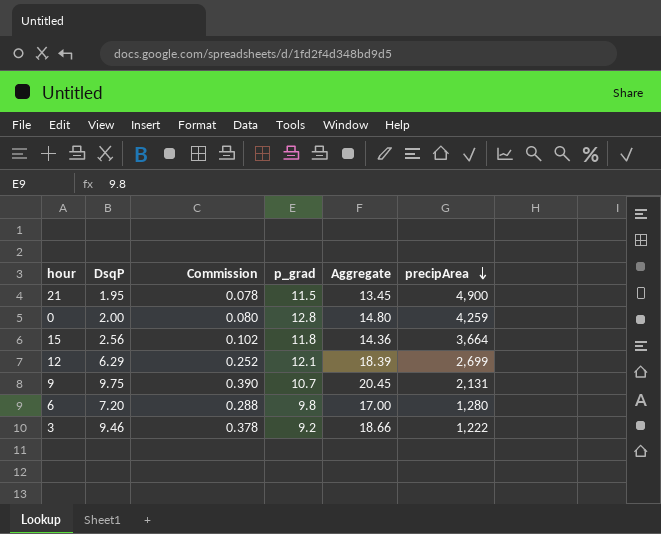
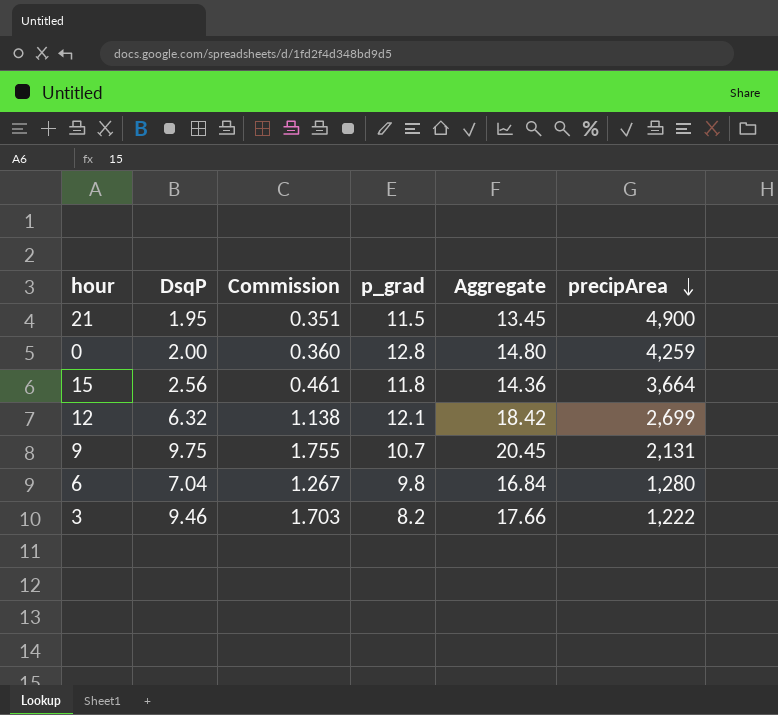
column Commission | formula: [DsqP] * 0.04 -> [DsqP] * 0.18
12 | DsqP: 6.29 -> 6.32
12 | Aggregate: 18.39 -> 18.42
6 | DsqP: 7.20 -> 7.04
6 | Aggregate: 17.00 -> 16.84
3 | p_grad: 9.2 -> 8.2
3 | Aggregate: 18.66 -> 17.66

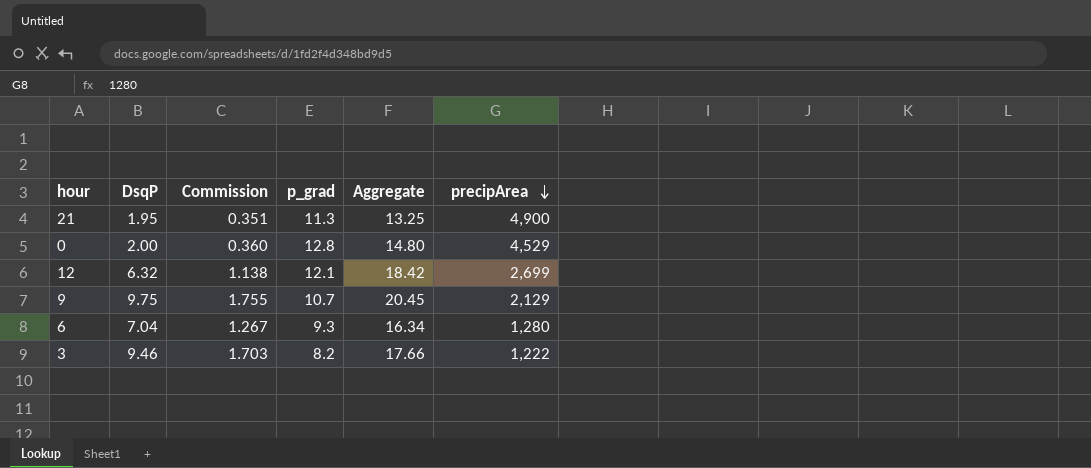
row 15: 2.56 | 0.461 | 11.8 | 14.36 | 3,664 -> none
21 | p_grad: 11.5 -> 11.3
21 | Aggregate: 13.45 -> 13.25
0 | precipArea: 4,259 -> 4,529
9 | precipArea: 2,131 -> 2,129
6 | p_grad: 9.8 -> 9.3
6 | Aggregate: 16.84 -> 16.34

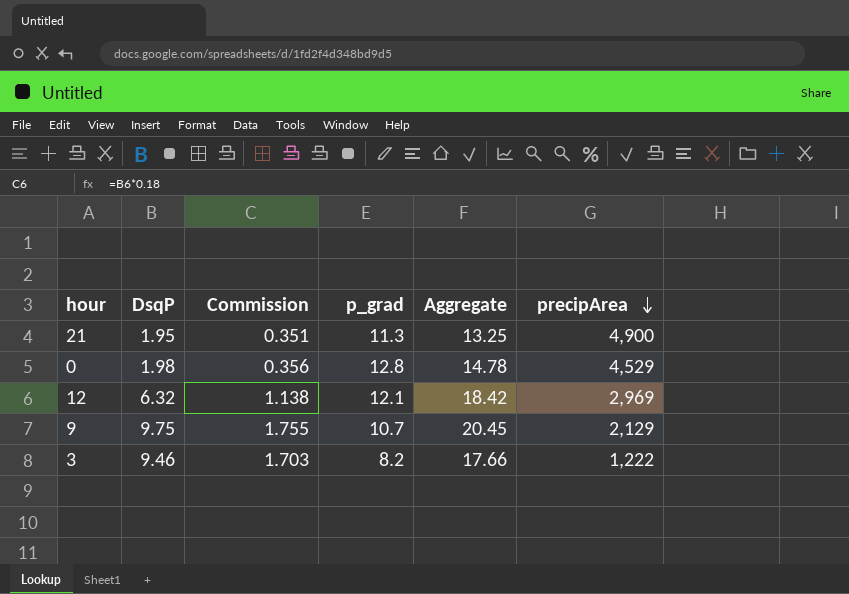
row 6: 7.04 | 1.267 | 9.3 | 16.34 | 1,280 -> none
0 | DsqP: 2.00 -> 1.98
0 | Commission: 0.360 -> 0.356
0 | Aggregate: 14.80 -> 14.78
12 | precipArea: 2,699 -> 2,969

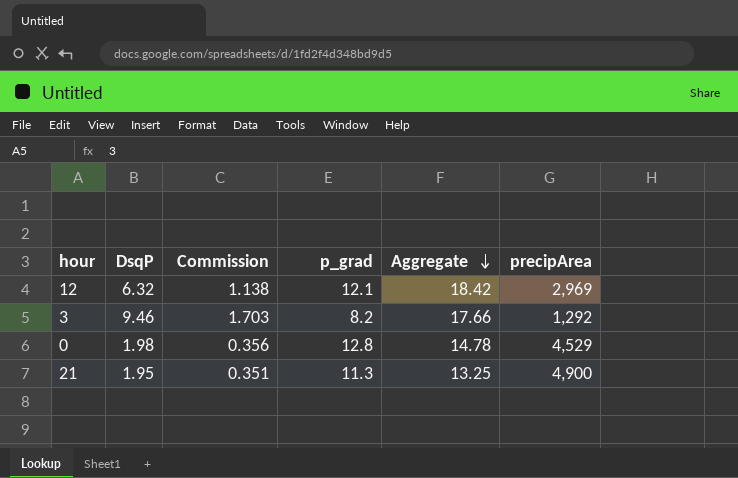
row order: precipArea descending -> Aggregate descending
row 9: 9.75 | 1.755 | 10.7 | 20.45 | 2,129 -> none
3 | precipArea: 1,222 -> 1,292

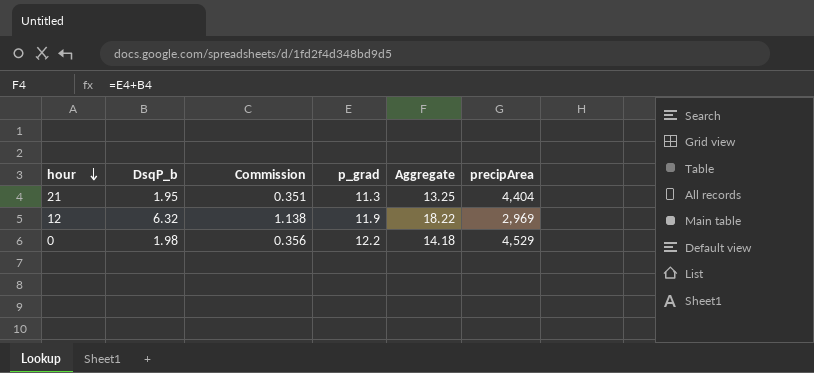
row order: Aggregate descending -> hour descending
column name: DsqP -> DsqP_b
row 3: 9.46 | 1.703 | 8.2 | 17.66 | 1,292 -> none
21 | precipArea: 4,900 -> 4,404
12 | p_grad: 12.1 -> 11.9
12 | Aggregate: 18.42 -> 18.22
0 | p_grad: 12.8 -> 12.2
0 | Aggregate: 14.78 -> 14.18

